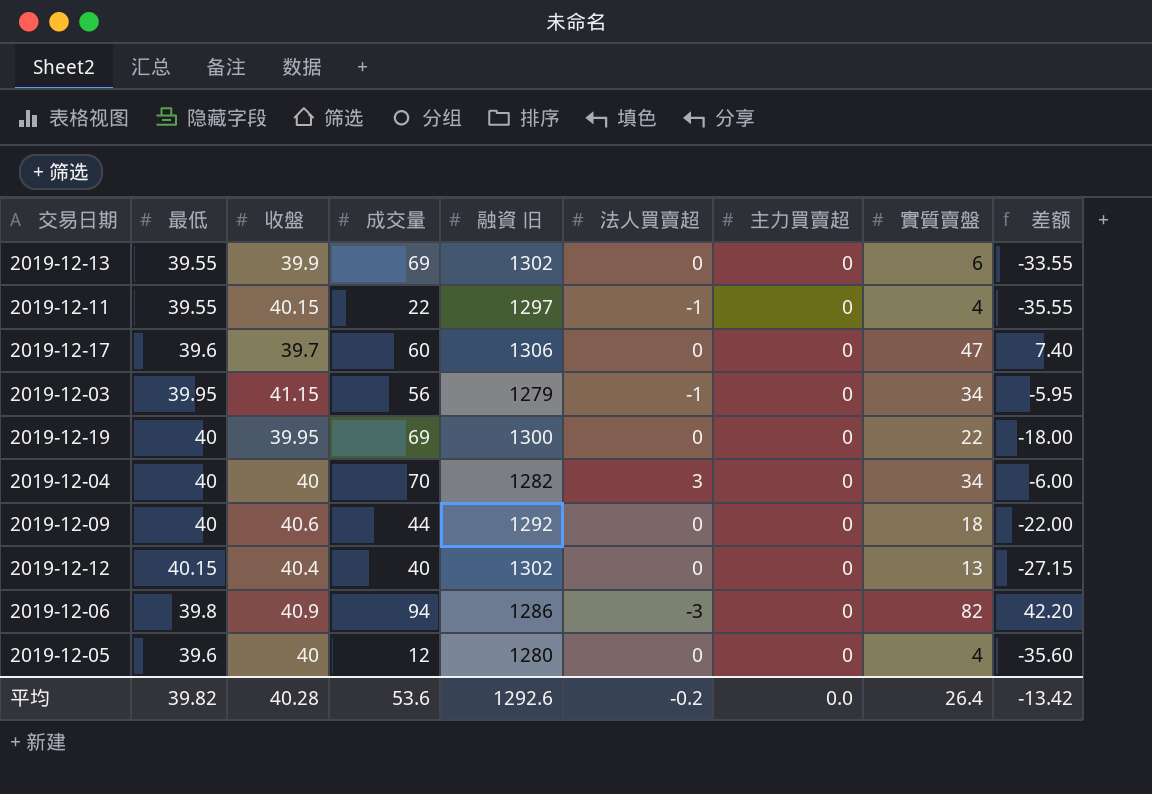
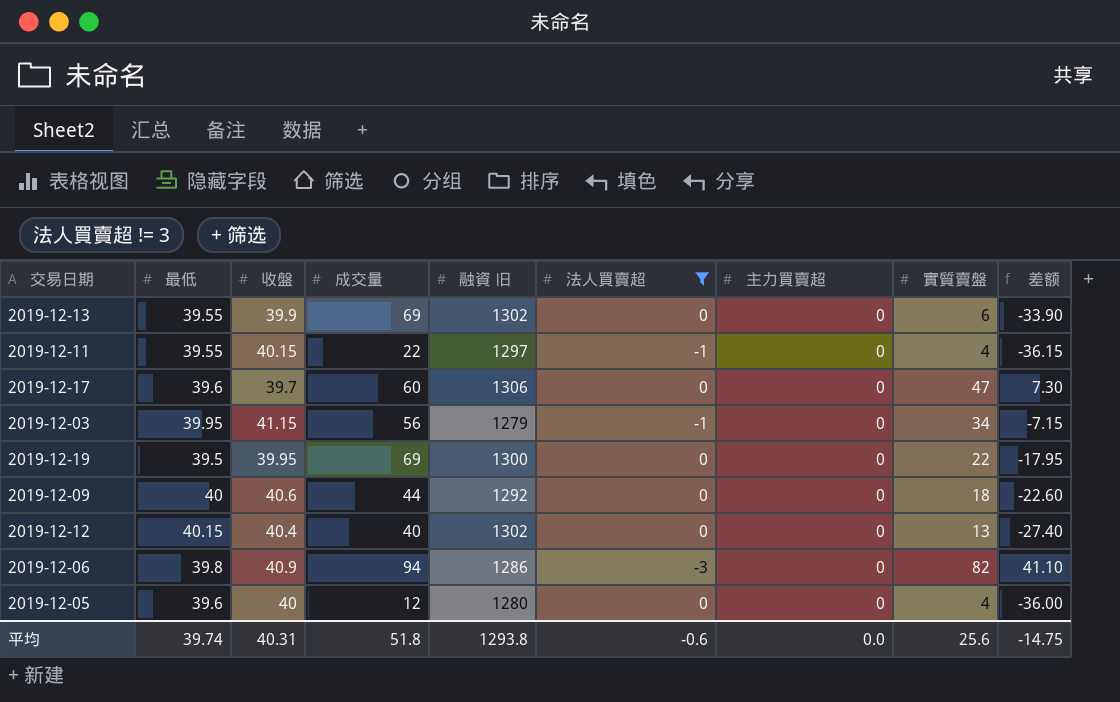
filter: none -> 法人買賣超 != 3
column 差额 | formula: [實質賣盤] - [最低] -> [實質賣盤] - [收盤]
2019-12-19 | 最低: 40 -> 39.5
平均 | 最低: 39.82 -> 39.74
平均 | 收盤: 40.28 -> 40.31
平均 | 成交量: 53.6 -> 51.8
平均 | 融資 旧: 1292.6 -> 1293.8
平均 | 法人買賣超: -0.2 -> -0.6
平均 | 實質賣盤: 26.4 -> 25.6
平均 | 差额: -13.42 -> -14.75

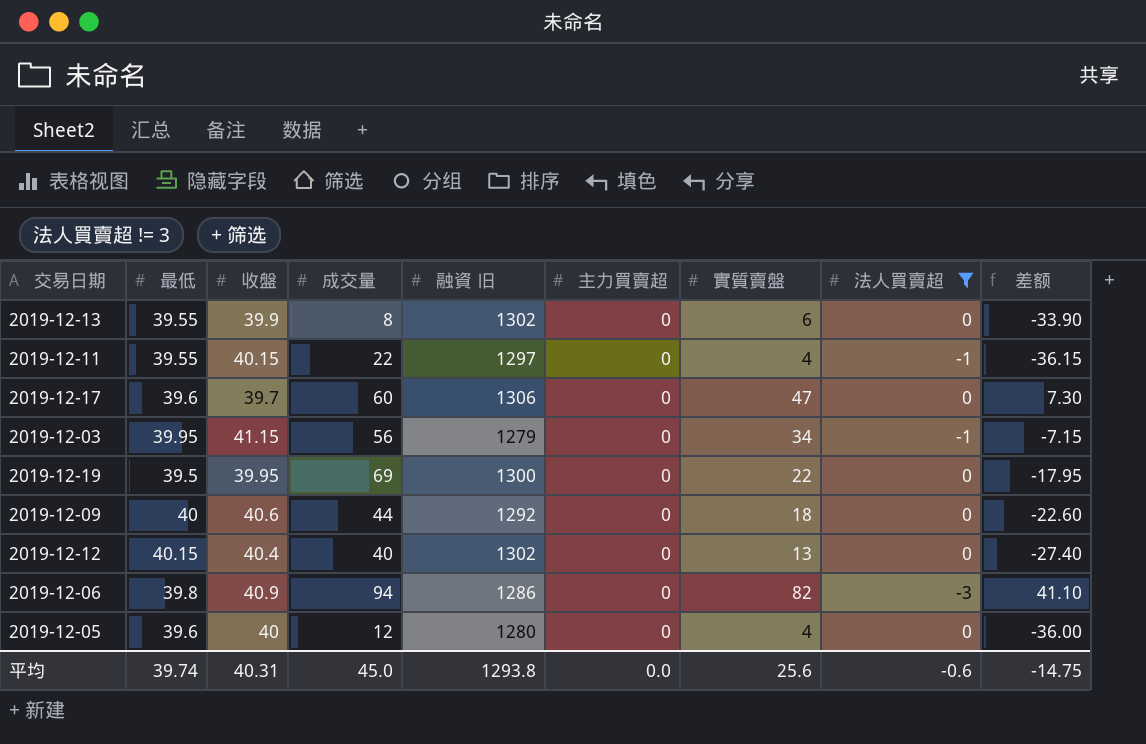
column 法人買賣超 | position: 6 -> 8
2019-12-13 | 成交量: 69 -> 8
平均 | 成交量: 51.8 -> 45.0

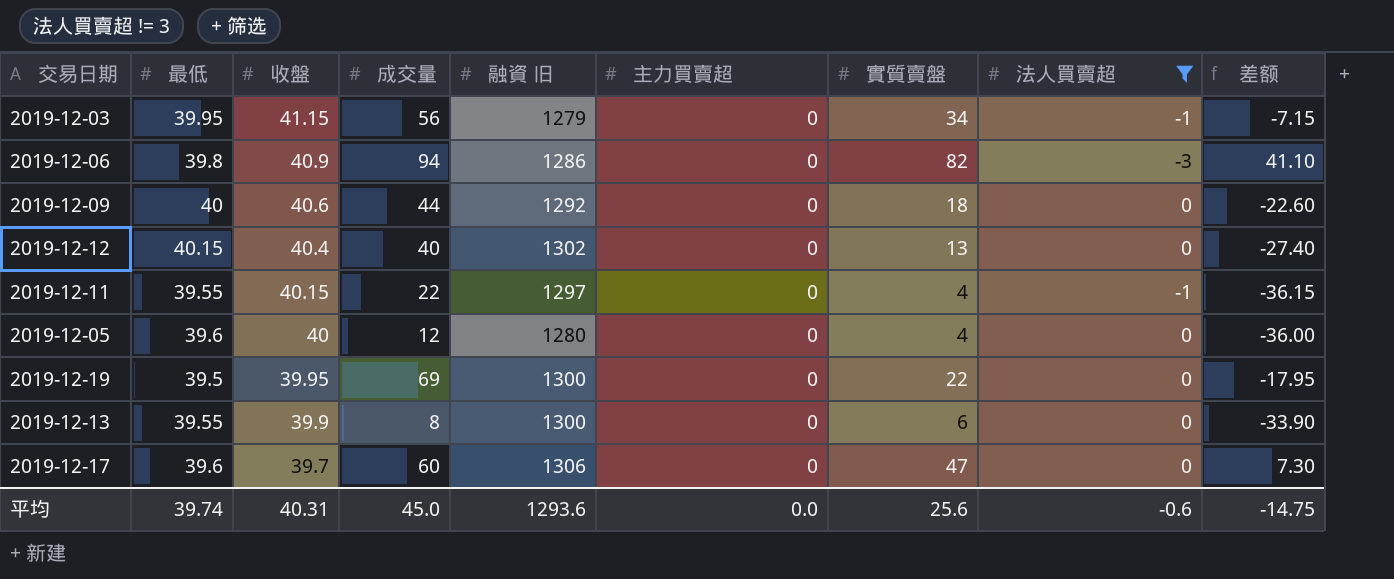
row order: none -> 收盤 descending
2019-12-13 | 融資 旧: 1302 -> 1300
平均 | 融資 旧: 1293.8 -> 1293.6

